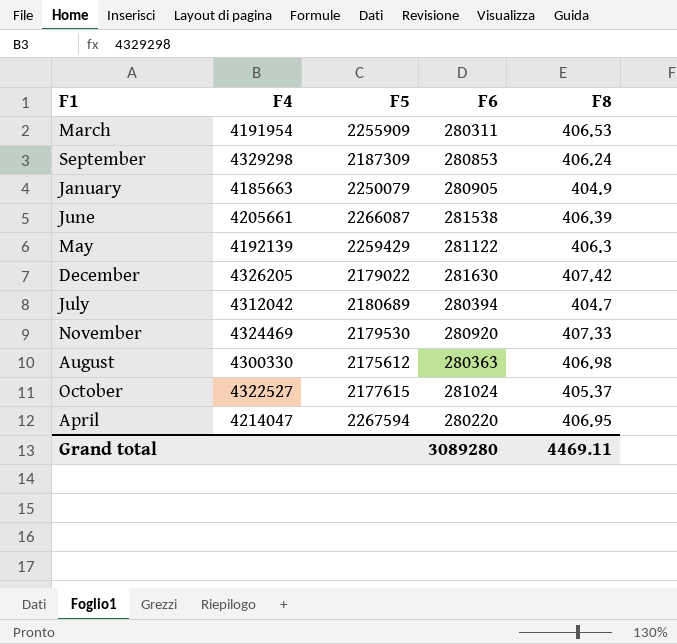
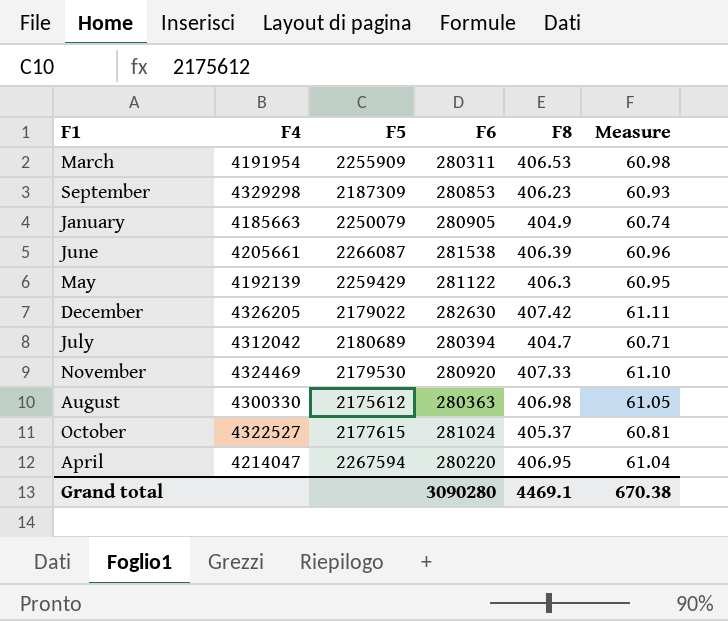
column Measure | formula: none -> [F8] * 0.15
September | F8: 406.24 -> 406.23
December | F6: 281630 -> 282630
Grand total | F6: 3089280 -> 3090280
Grand total | F8: 4469.11 -> 4469.1

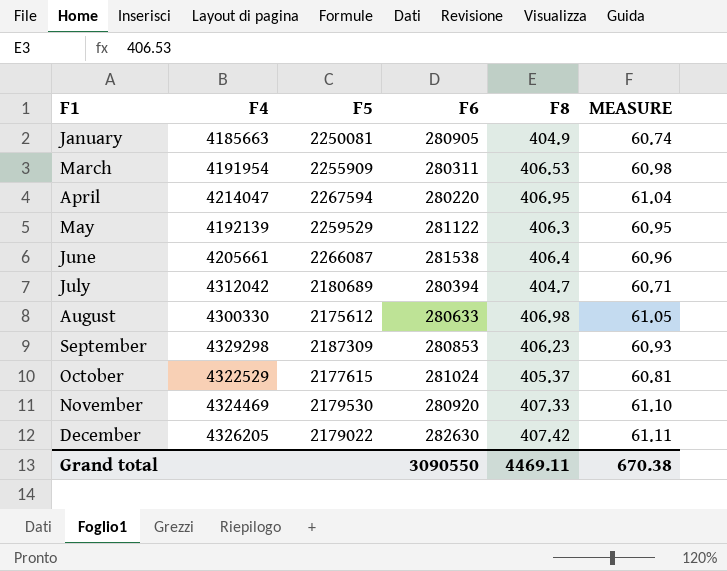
row order: none -> F1 ascending
column name: Measure -> MEASURE
January | F5: 2250079 -> 2250081
May | F5: 2259429 -> 2259529
June | F8: 406.39 -> 406.4
August | F6: 280363 -> 280633
October | F4: 4322527 -> 4322529
Grand total | F6: 3090280 -> 3090550
Grand total | F8: 4469.1 -> 4469.11

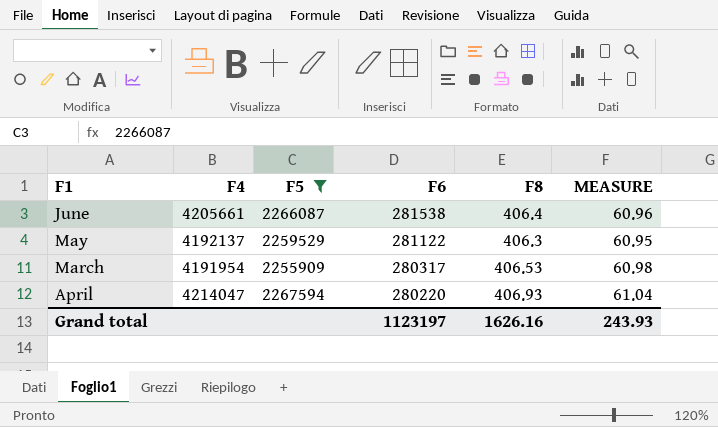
filter: none -> F5 >= 2255909
row order: F1 ascending -> F6 descending
May | F4: 4192139 -> 4192137
March | F6: 280311 -> 280317
April | F8: 406.95 -> 406.93
Grand total | F6: 3090550 -> 1123197
Grand total | F8: 4469.11 -> 1626.16
Grand total | MEASURE: 670.38 -> 243.93

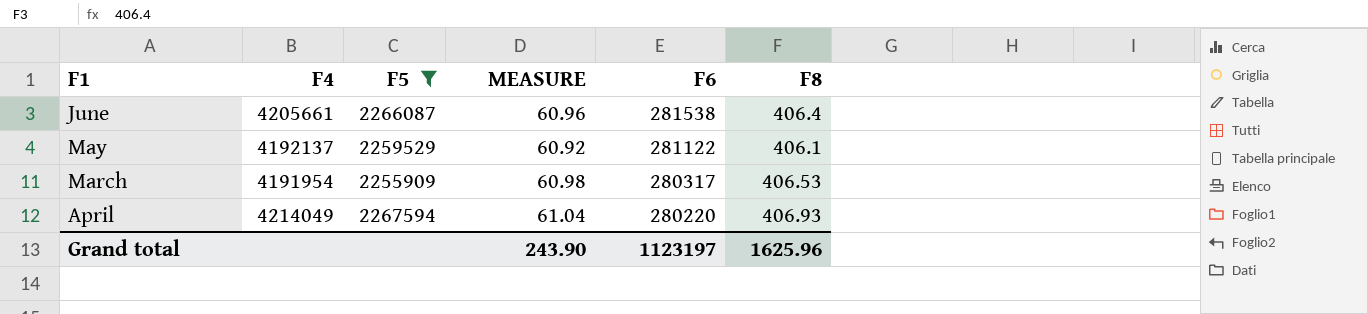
column MEASURE | position: 6 -> 4
May | MEASURE: 60.95 -> 60.92
May | F8: 406.3 -> 406.1
April | F4: 4214047 -> 4214049
Grand total | MEASURE: 243.93 -> 243.90
Grand total | F8: 1626.16 -> 1625.96

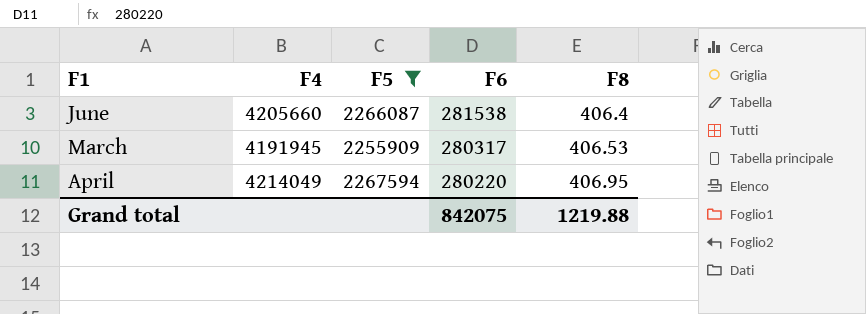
column MEASURE | formula: [F8] * 0.15 -> none
row May: 4192137 | 2259529 | 60.92 | 281122 | 406.1 -> none
June | F4: 4205661 -> 4205660
March | F4: 4191954 -> 4191945
April | F8: 406.93 -> 406.95
Grand total | F6: 1123197 -> 842075
Grand total | F8: 1625.96 -> 1219.88

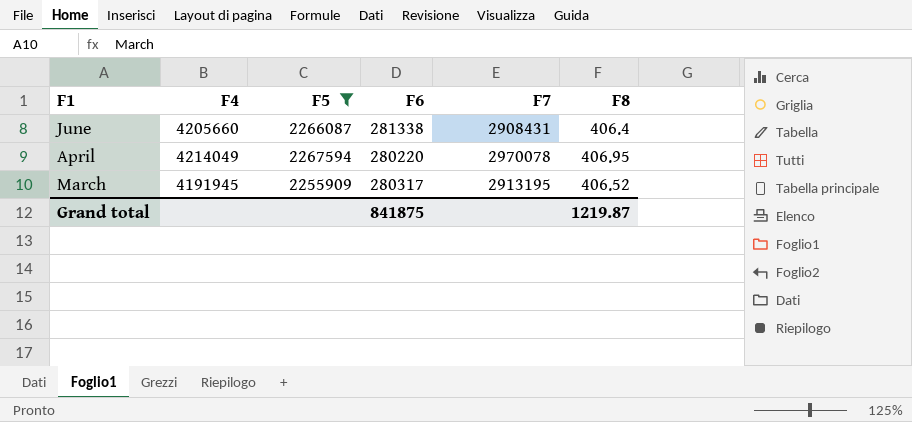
row order: F6 descending -> F1 descending
column F7 | position: none -> 5
June | F6: 281538 -> 281338
March | F8: 406.53 -> 406.52
Grand total | F6: 842075 -> 841875
Grand total | F8: 1219.88 -> 1219.87

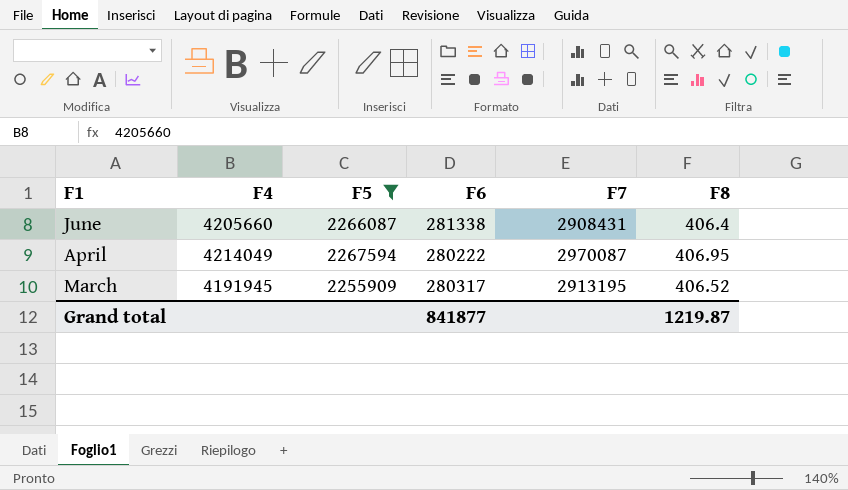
April | F6: 280220 -> 280222
April | F7: 2970078 -> 2970087
Grand total | F6: 841875 -> 841877

